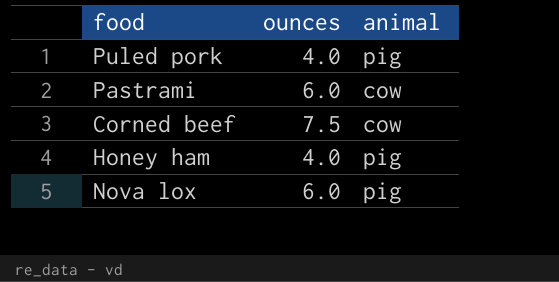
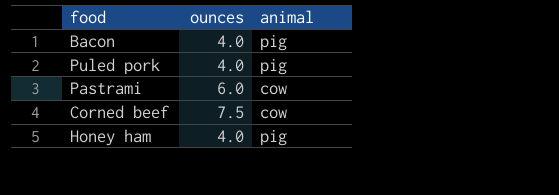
row Nova lox: 6.0 | pig -> none
row Bacon: none -> 4.0 | pig

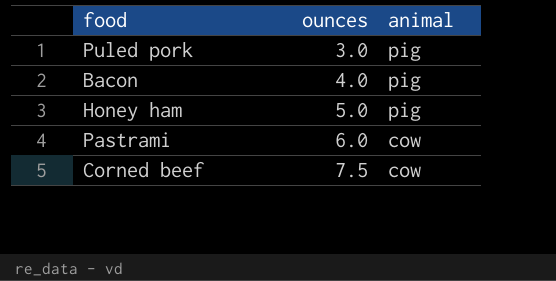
row order: none -> ounces ascending
Puled pork | ounces: 4.0 -> 3.0
Honey ham | ounces: 4.0 -> 5.0

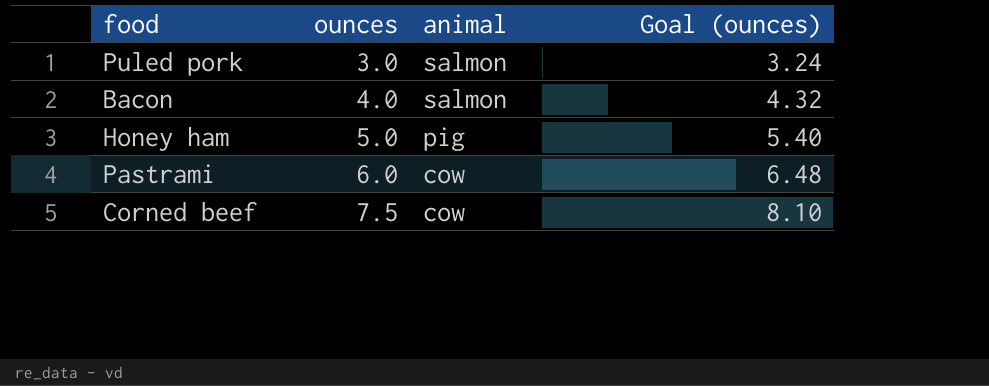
column Goal (ounces) | formula: none -> [ounces] * 1.08
Puled pork | animal: pig -> salmon
Bacon | animal: pig -> salmon

